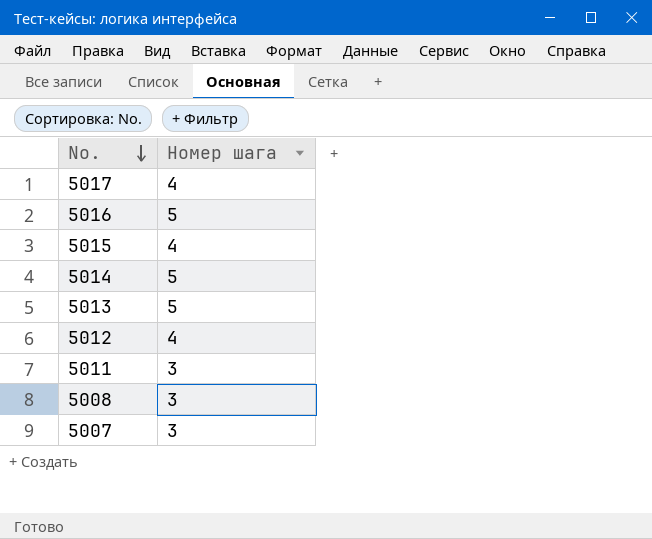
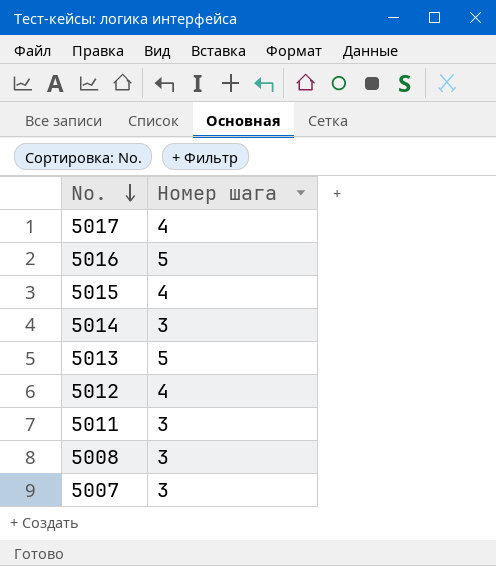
5014 | Номер шага: 5 -> 3

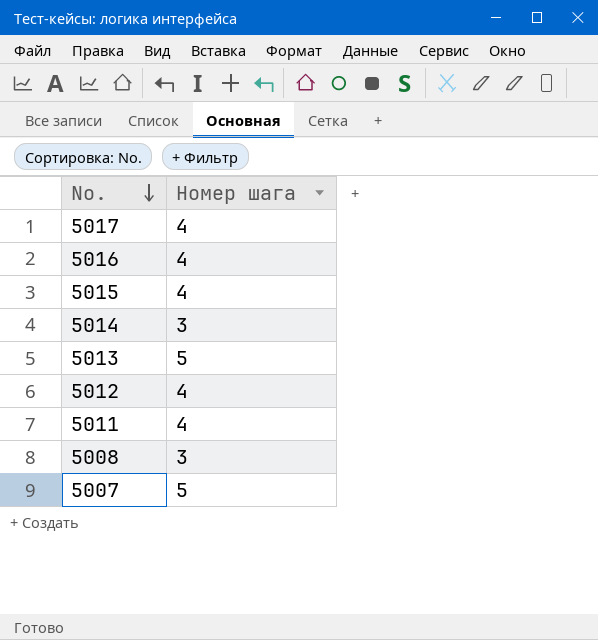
5016 | Номер шага: 5 -> 4
5011 | Номер шага: 3 -> 4
5007 | Номер шага: 3 -> 5

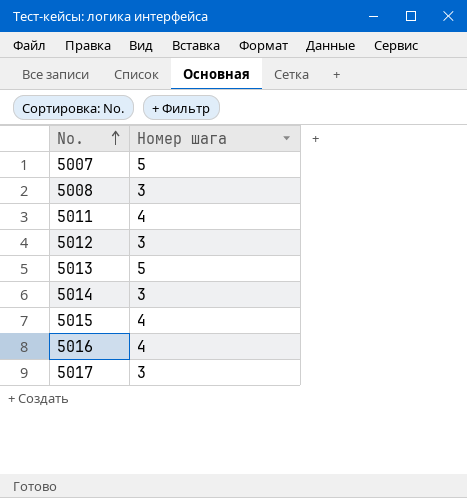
row order: No. descending -> No. ascending
5012 | Номер шага: 4 -> 3
5017 | Номер шага: 4 -> 3

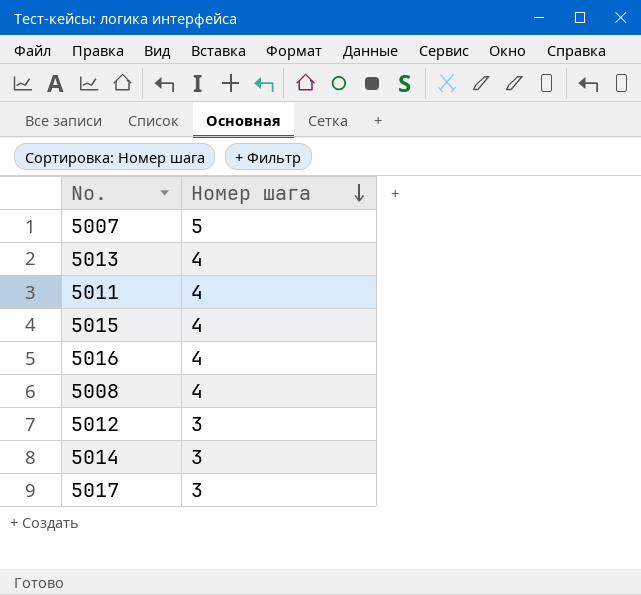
row order: No. ascending -> Номер шага descending
5013 | Номер шага: 5 -> 4
5008 | Номер шага: 3 -> 4

